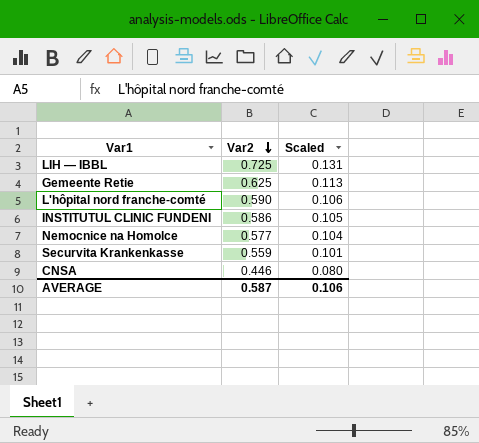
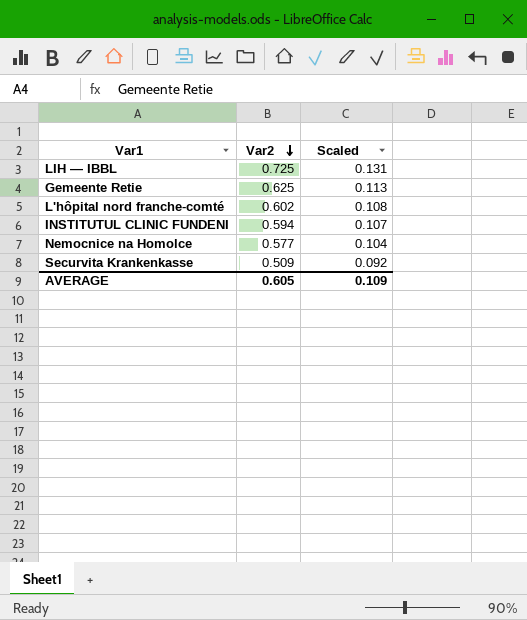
row CNSA: 0.446 | 0.080 -> none
L'hôpital nord franche-comté | Var2: 0.590 -> 0.602
L'hôpital nord franche-comté | Scaled: 0.106 -> 0.108
INSTITUTUL CLINIC FUNDENI | Var2: 0.586 -> 0.594
INSTITUTUL CLINIC FUNDENI | Scaled: 0.105 -> 0.107
Securvita Krankenkasse | Var2: 0.559 -> 0.509
Securvita Krankenkasse | Scaled: 0.101 -> 0.092
AVERAGE | Var2: 0.587 -> 0.605
AVERAGE | Scaled: 0.106 -> 0.109

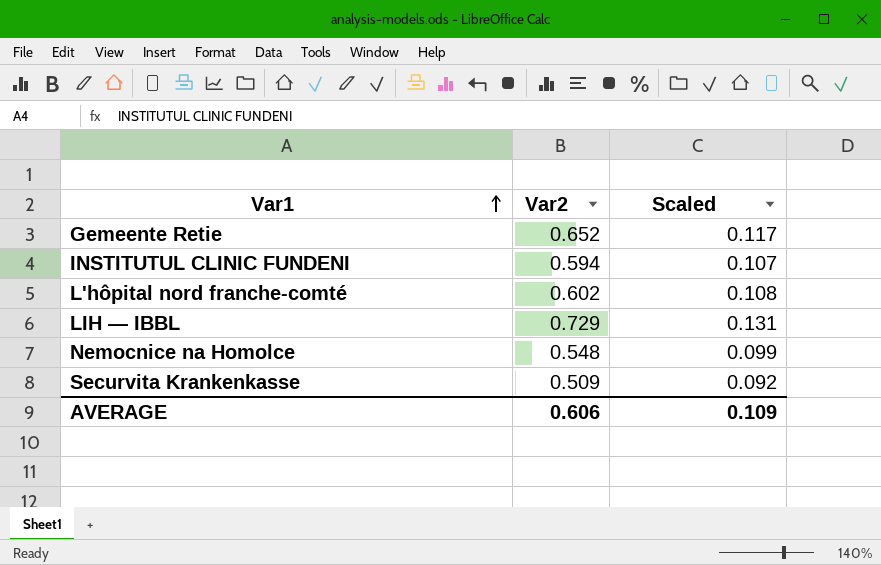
row order: Var2 descending -> Var1 ascending
Gemeente Retie | Var2: 0.625 -> 0.652
Gemeente Retie | Scaled: 0.113 -> 0.117
LIH — IBBL | Var2: 0.725 -> 0.729
Nemocnice na Homolce | Var2: 0.577 -> 0.548
Nemocnice na Homolce | Scaled: 0.104 -> 0.099
AVERAGE | Var2: 0.605 -> 0.606

